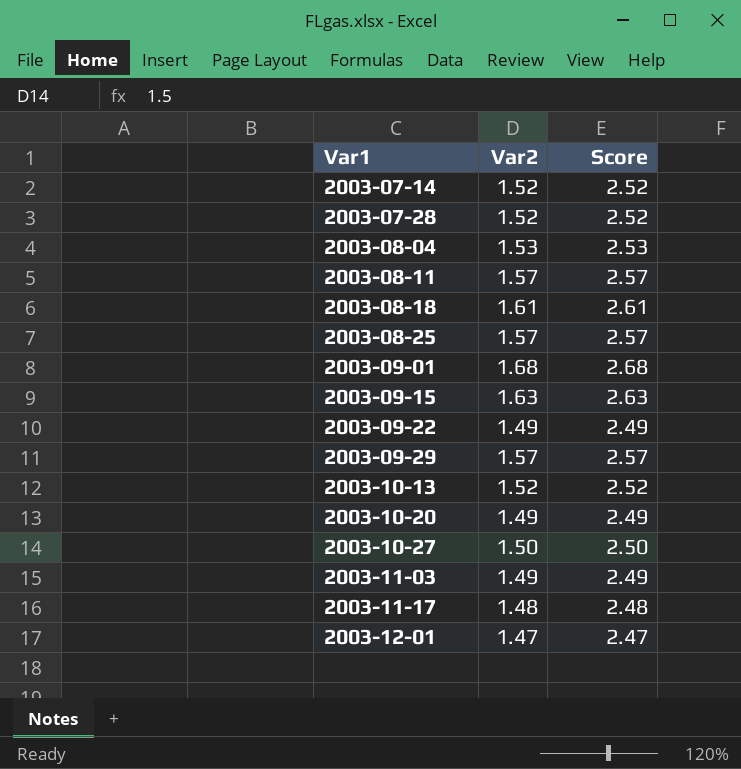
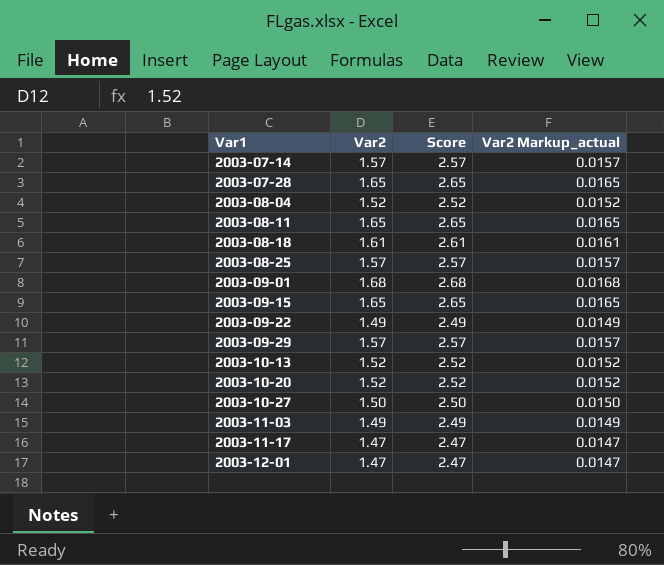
column Var2 Markup_actual | formula: none -> [Var2] * 0.01
2003-07-14 | Var2: 1.52 -> 1.57
2003-07-14 | Score: 2.52 -> 2.57
2003-07-28 | Var2: 1.52 -> 1.65
2003-07-28 | Score: 2.52 -> 2.65
2003-08-04 | Var2: 1.53 -> 1.52
2003-08-04 | Score: 2.53 -> 2.52
2003-08-11 | Var2: 1.57 -> 1.65
2003-08-11 | Score: 2.57 -> 2.65
2003-09-15 | Var2: 1.63 -> 1.65
2003-09-15 | Score: 2.63 -> 2.65
2003-10-20 | Var2: 1.49 -> 1.52
2003-10-20 | Score: 2.49 -> 2.52
2003-11-17 | Var2: 1.48 -> 1.47
2003-11-17 | Score: 2.48 -> 2.47

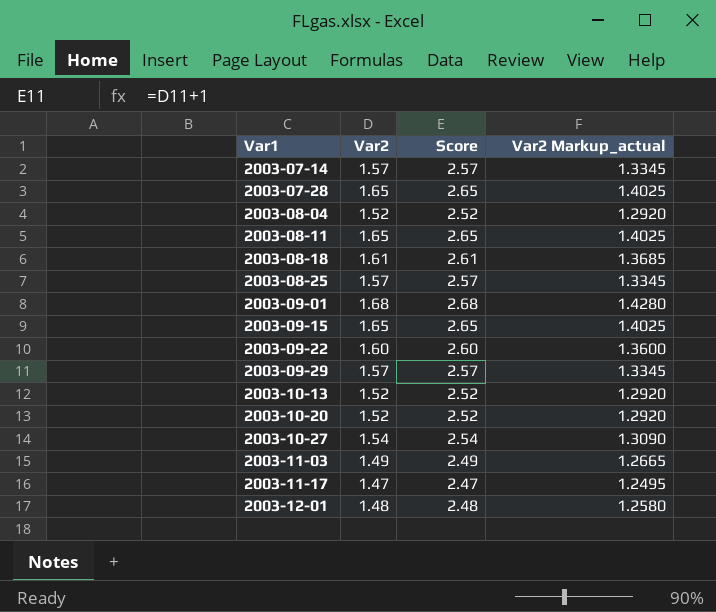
column Var2 Markup_actual | formula: [Var2] * 0.01 -> [Var2] * 0.85
2003-09-22 | Var2: 1.49 -> 1.60
2003-09-22 | Score: 2.49 -> 2.60
2003-10-27 | Var2: 1.50 -> 1.54
2003-10-27 | Score: 2.50 -> 2.54
2003-12-01 | Var2: 1.47 -> 1.48
2003-12-01 | Score: 2.47 -> 2.48

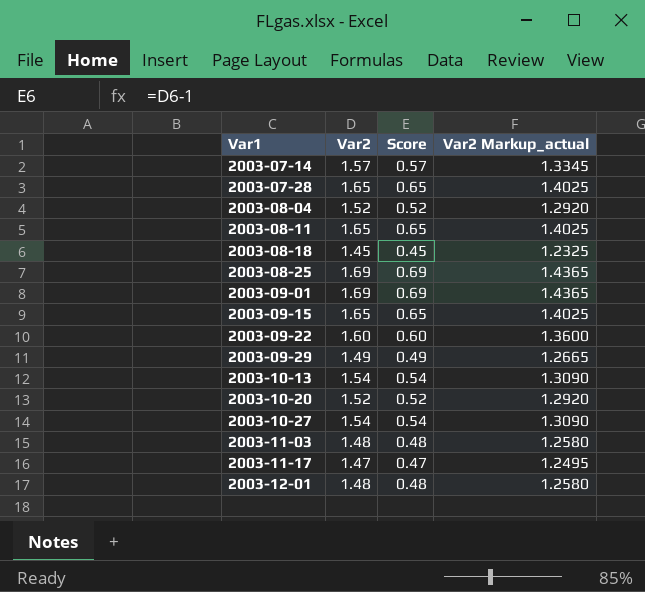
column Score | formula: [Var2] + 1 -> [Var2] - 1
2003-08-18 | Var2: 1.61 -> 1.45
2003-08-18 | Var2 Markup_actual: 1.3685 -> 1.2325
2003-08-25 | Var2: 1.57 -> 1.69
2003-08-25 | Var2 Markup_actual: 1.3345 -> 1.4365
2003-09-01 | Var2: 1.68 -> 1.69
2003-09-01 | Var2 Markup_actual: 1.4280 -> 1.4365
2003-09-29 | Var2: 1.57 -> 1.49
2003-09-29 | Var2 Markup_actual: 1.3345 -> 1.2665
2003-10-13 | Var2: 1.52 -> 1.54
2003-10-13 | Var2 Markup_actual: 1.2920 -> 1.3090
2003-11-03 | Var2: 1.49 -> 1.48
2003-11-03 | Var2 Markup_actual: 1.2665 -> 1.2580

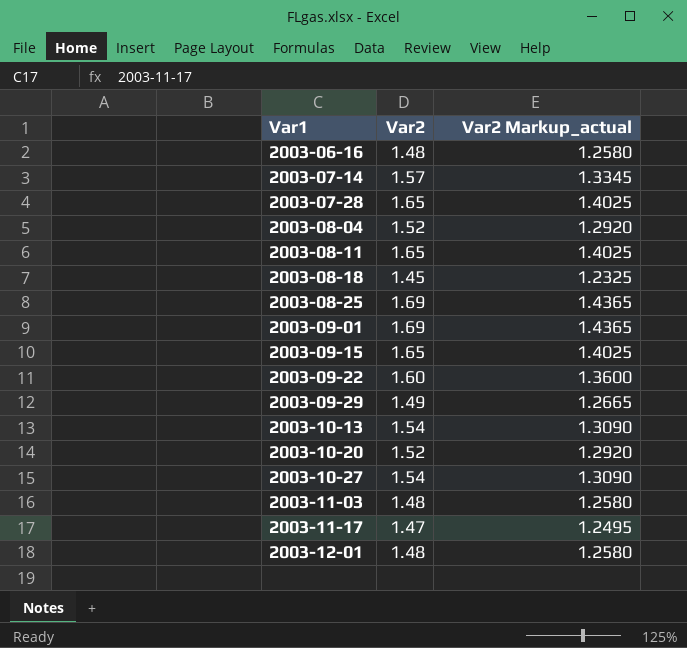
column Score | formula: [Var2] - 1 -> none
row 2003-06-16: none -> 1.48 | 1.2580

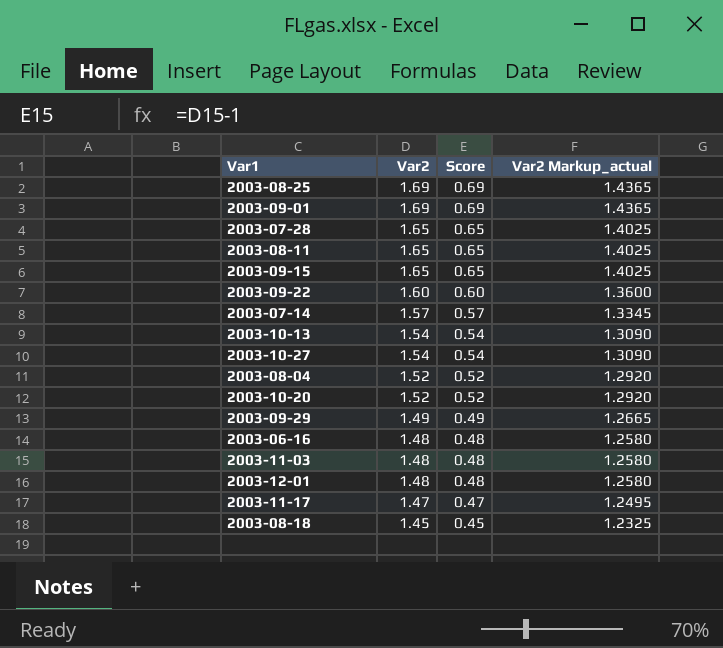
row order: Var1 ascending -> Var2 descending
column Score | formula: none -> [Var2] - 1

